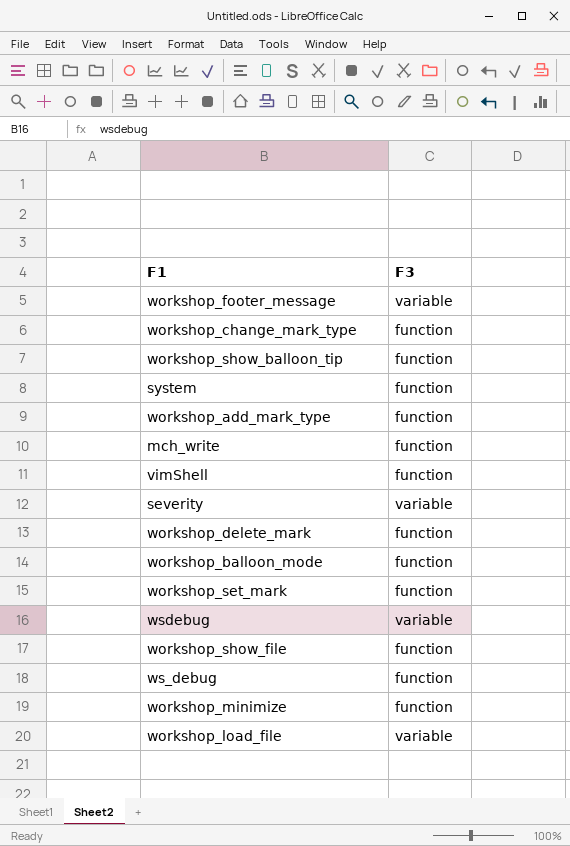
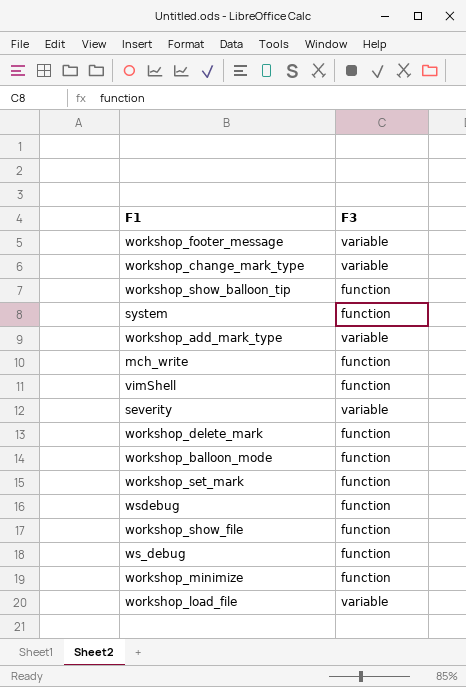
workshop_change_mark_type | F3: function -> variable
workshop_add_mark_type | F3: function -> variable
wsdebug | F3: variable -> function

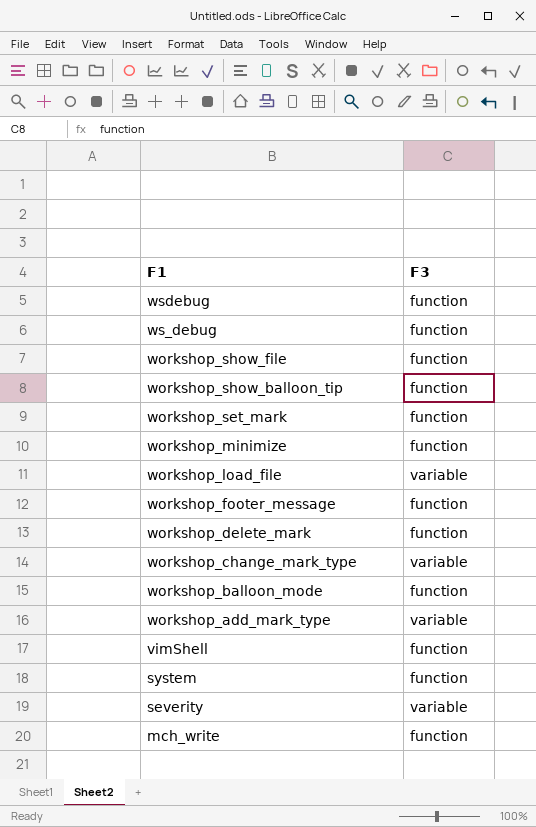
row order: none -> F1 descending
workshop_footer_message | F3: variable -> function

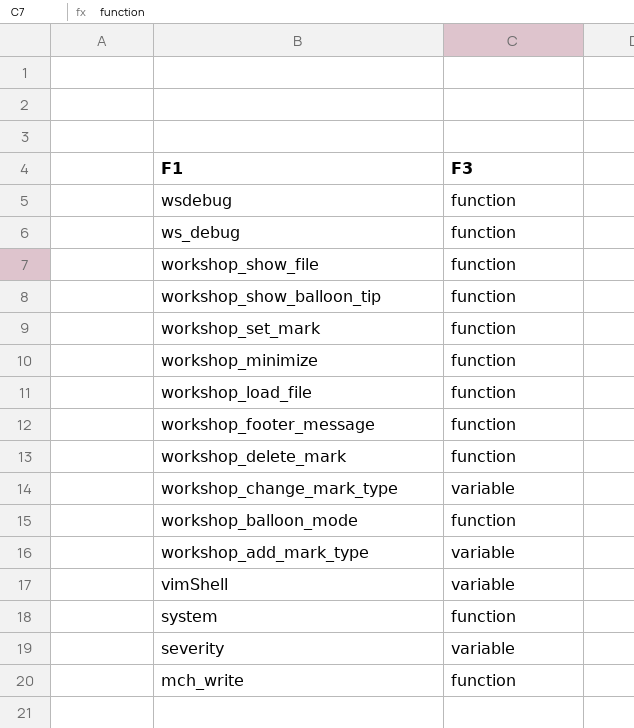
workshop_load_file | F3: variable -> function
vimShell | F3: function -> variable

